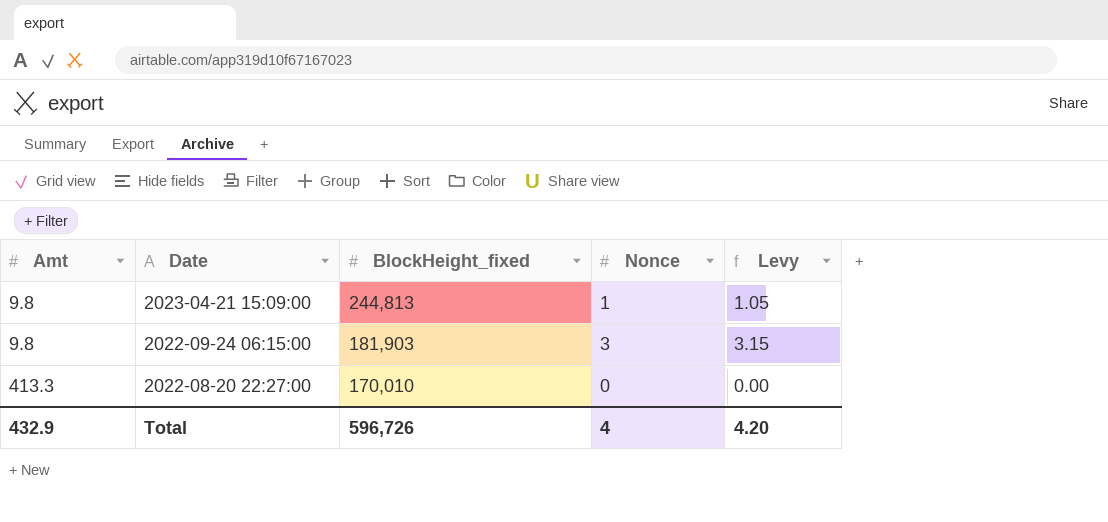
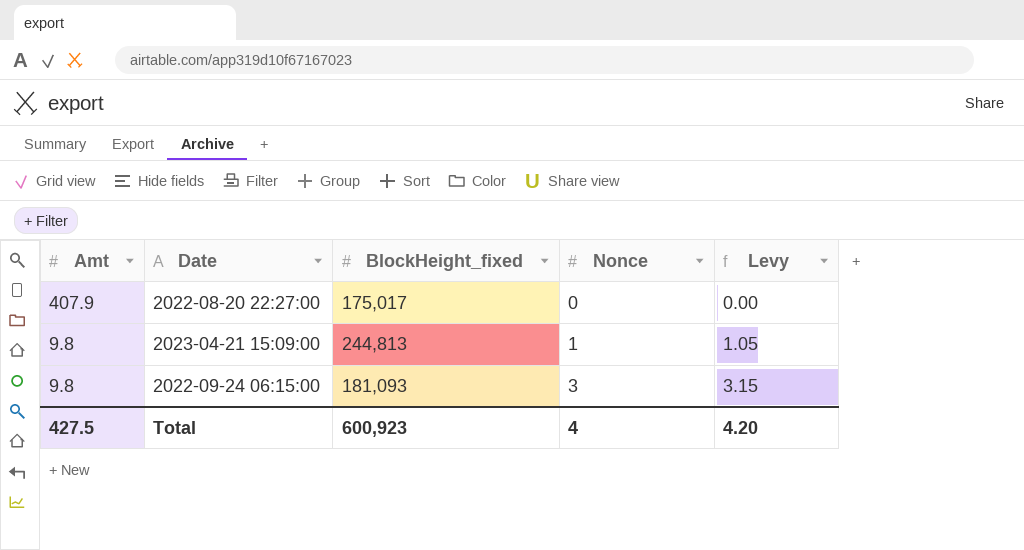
row order: Amt ascending -> Amt descending
2022-08-20 22:27:00 | Amt: 413.3 -> 407.9
2022-08-20 22:27:00 | BlockHeight_fixed: 170,010 -> 175,017
2022-09-24 06:15:00 | BlockHeight_fixed: 181,903 -> 181,093
Total | Amt: 432.9 -> 427.5
Total | BlockHeight_fixed: 596,726 -> 600,923

